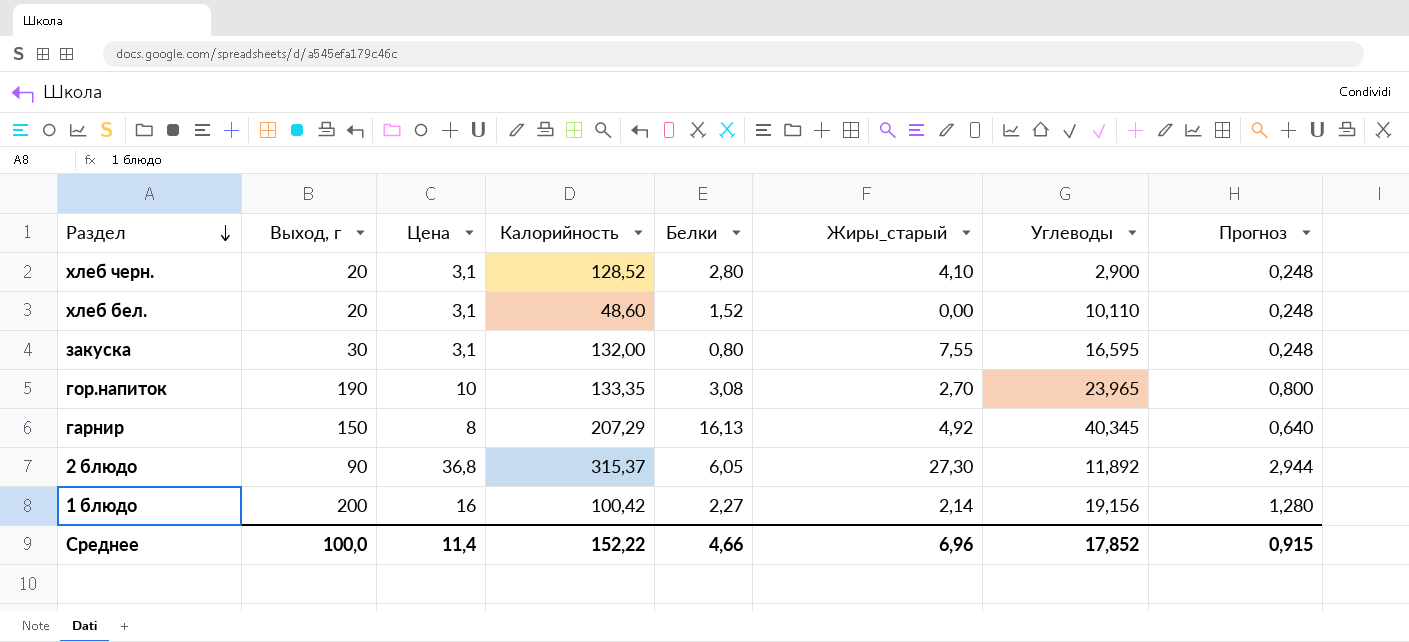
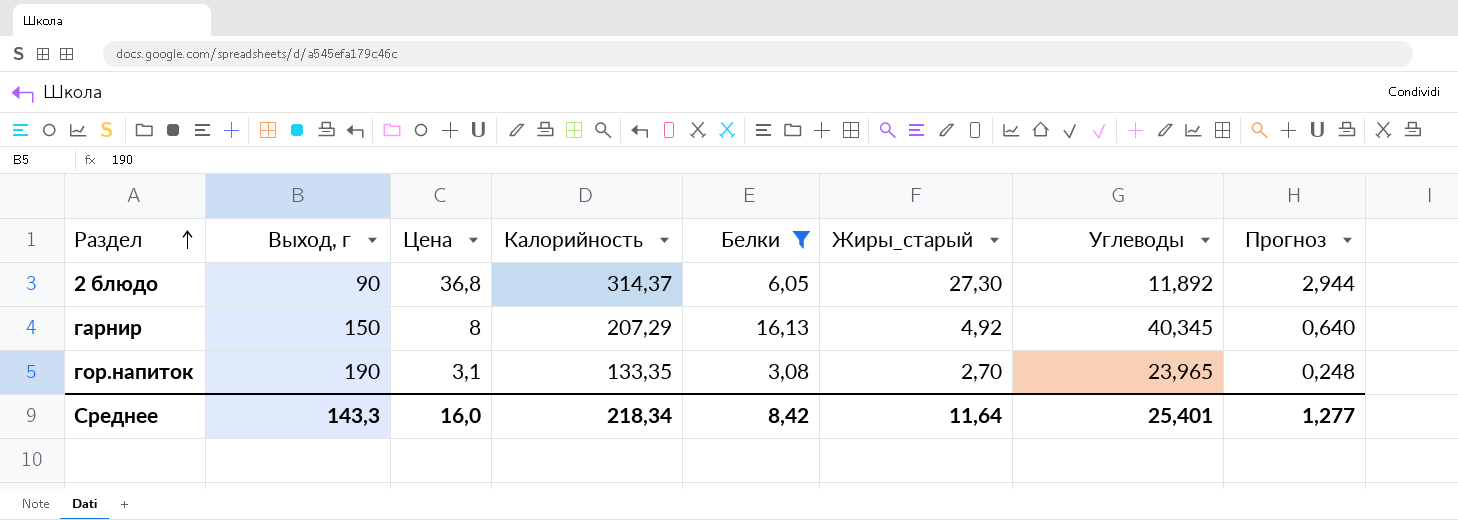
filter: none -> Белки >= 3,08
row order: Раздел descending -> Раздел ascending
2 блюдо | Калорийность: 315,37 -> 314,37
гор.напиток | Цена: 10 -> 3,1
гор.напиток | Прогноз: 0,800 -> 0,248
Среднее | Выход, г: 100,0 -> 143,3
Среднее | Цена: 11,4 -> 16,0
Среднее | Калорийность: 152,22 -> 218,34
Среднее | Белки: 4,66 -> 8,42
Среднее | Жиры_старый: 6,96 -> 11,64
Среднее | Углеводы: 17,852 -> 25,401
Среднее | Прогноз: 0,915 -> 1,277

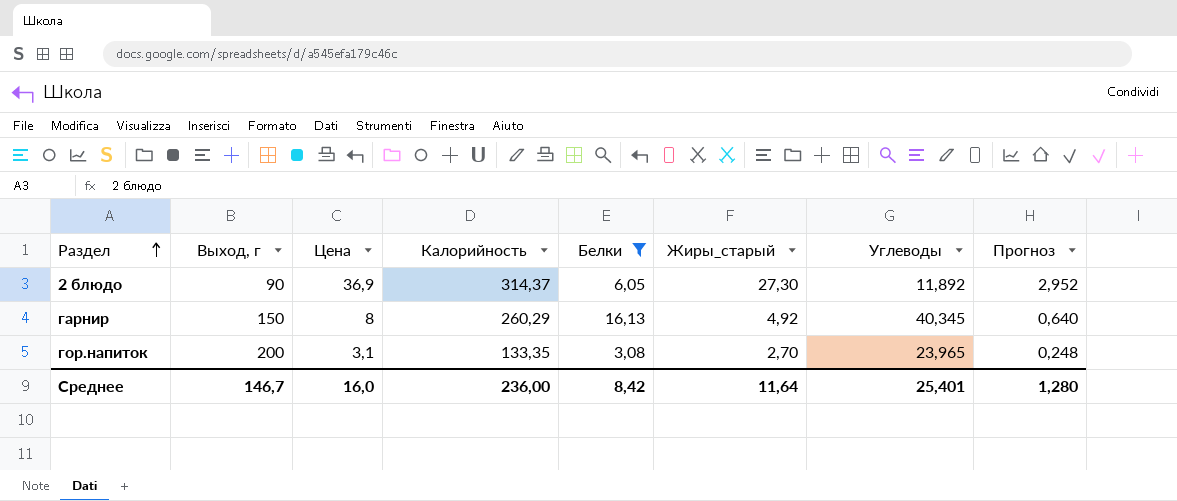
2 блюдо | Цена: 36,8 -> 36,9
2 блюдо | Прогноз: 2,944 -> 2,952
гарнир | Калорийность: 207,29 -> 260,29
гор.напиток | Выход, г: 190 -> 200
Среднее | Выход, г: 143,3 -> 146,7
Среднее | Калорийность: 218,34 -> 236,00
Среднее | Прогноз: 1,277 -> 1,280

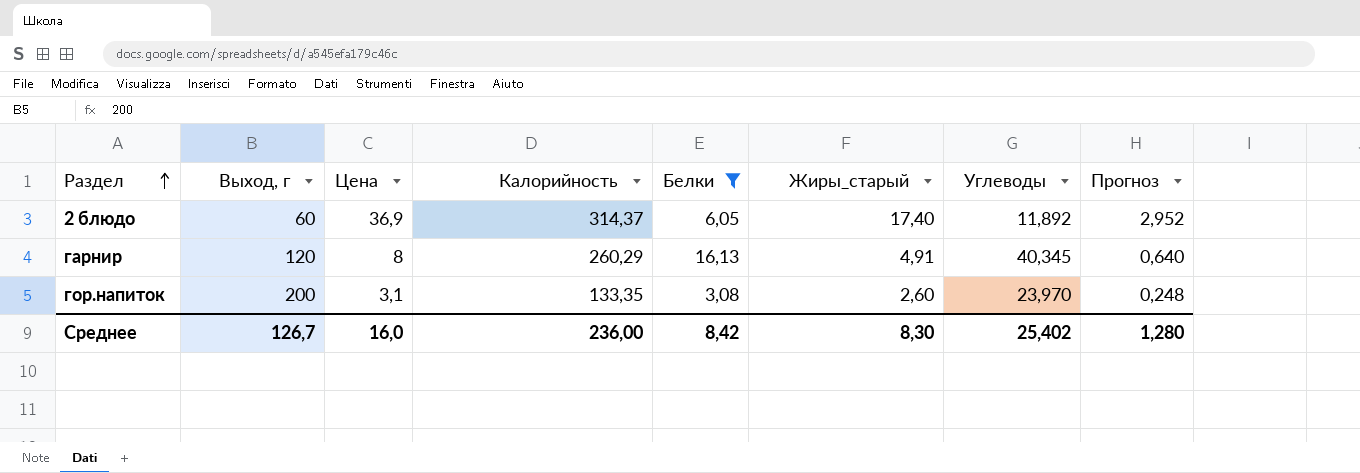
2 блюдо | Выход, г: 90 -> 60
2 блюдо | Жиры_старый: 27,30 -> 17,40
гарнир | Выход, г: 150 -> 120
гарнир | Жиры_старый: 4,92 -> 4,91
гор.напиток | Жиры_старый: 2,70 -> 2,60
гор.напиток | Углеводы: 23,965 -> 23,970
Среднее | Выход, г: 146,7 -> 126,7
Среднее | Жиры_старый: 11,64 -> 8,30
Среднее | Углеводы: 25,401 -> 25,402

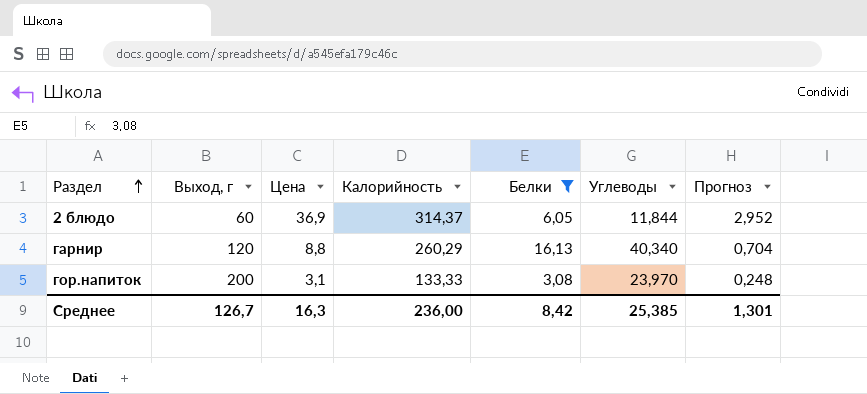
column Жиры_старый | position: 6 -> none
2 блюдо | Углеводы: 11,892 -> 11,844
гарнир | Цена: 8 -> 8,8
гарнир | Углеводы: 40,345 -> 40,340
гарнир | Прогноз: 0,640 -> 0,704
гор.напиток | Калорийность: 133,35 -> 133,33
Среднее | Цена: 16,0 -> 16,3
Среднее | Углеводы: 25,402 -> 25,385
Среднее | Прогноз: 1,280 -> 1,301

